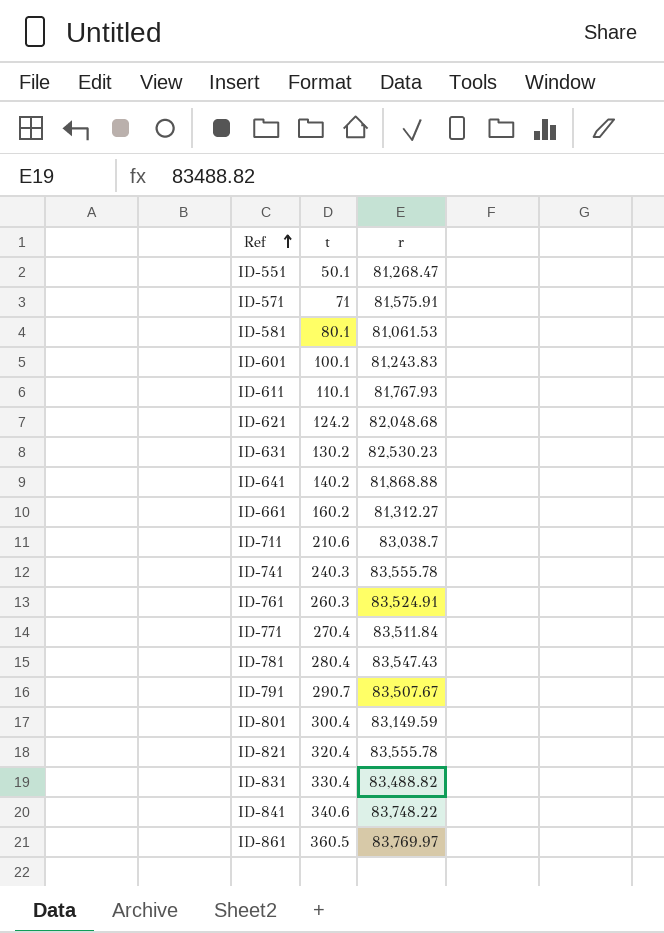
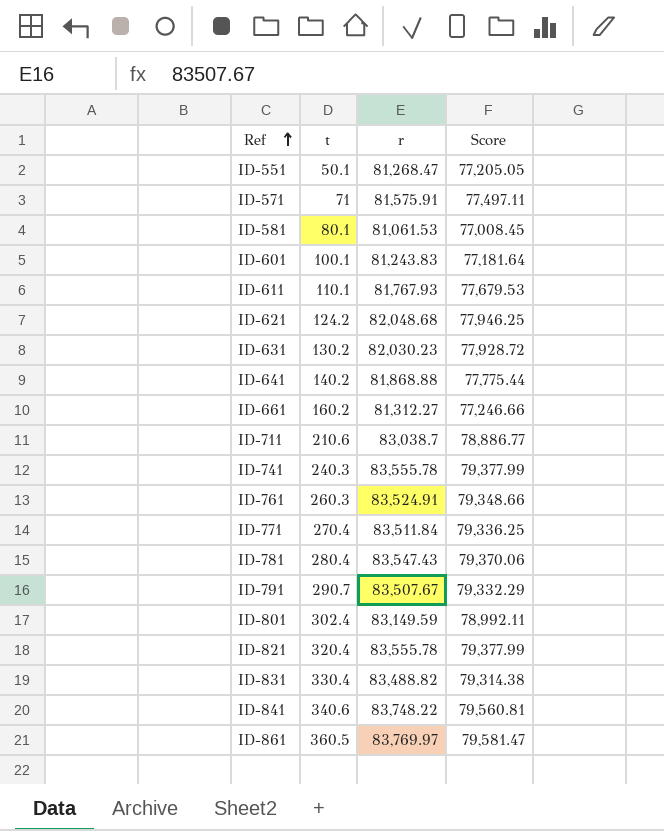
column Score | formula: none -> [r] * 0.95
ID-631 | r: 82,530.23 -> 82,030.23
ID-801 | t: 300.4 -> 302.4

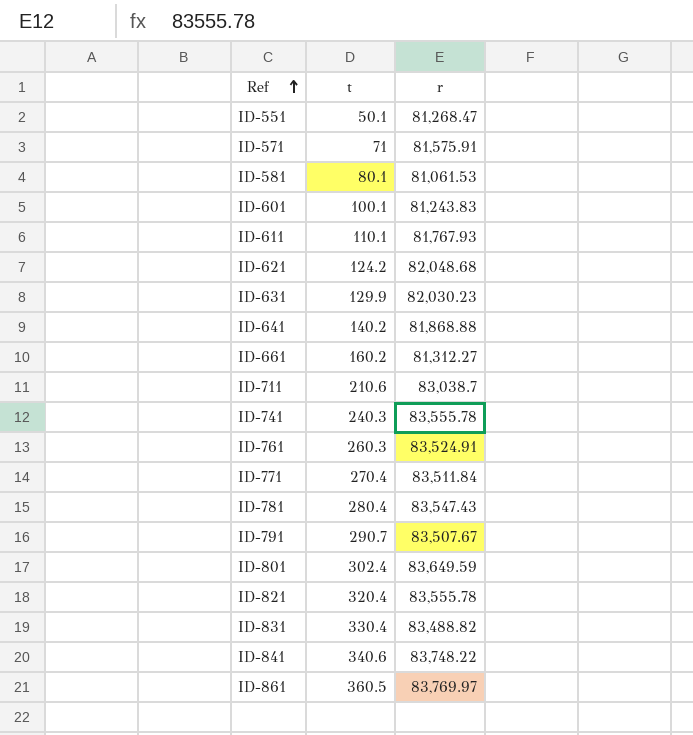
column Score | formula: [r] * 0.95 -> none
ID-631 | t: 130.2 -> 129.9
ID-801 | r: 83,149.59 -> 83,649.59

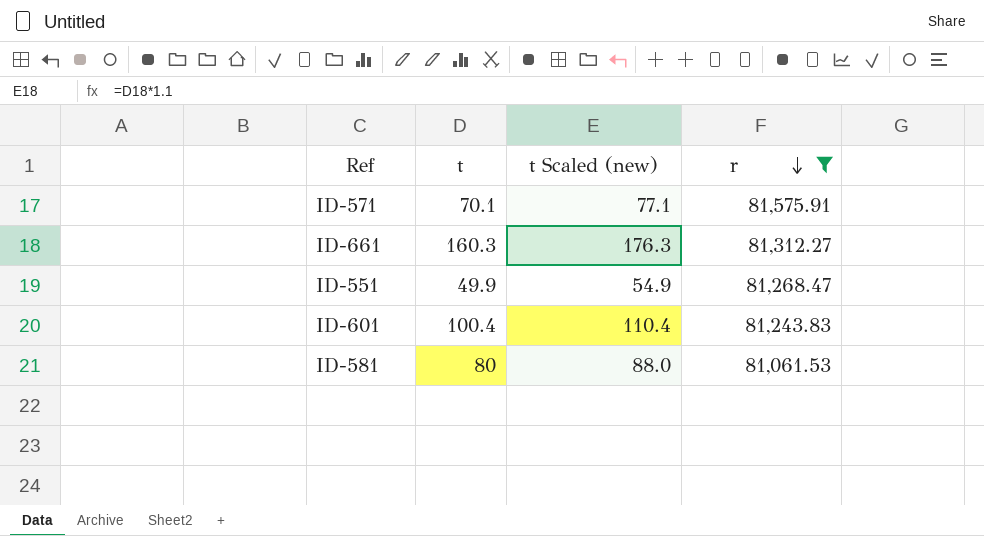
filter: none -> r <= 81,575.91
row order: Ref ascending -> r descending
column t Scaled (new) | formula: none -> [t] * 1.1
ID-571 | t: 71 -> 70.1
ID-661 | t: 160.2 -> 160.3
ID-551 | t: 50.1 -> 49.9
ID-601 | t: 100.1 -> 100.4
ID-581 | t: 80.1 -> 80

